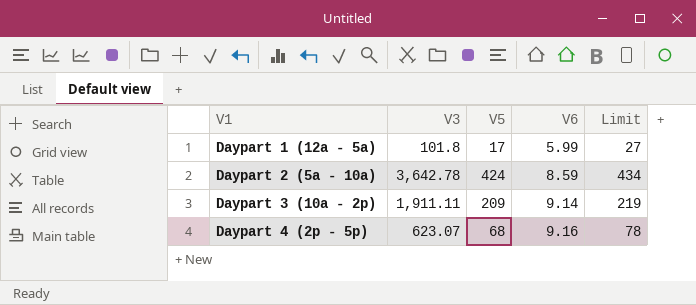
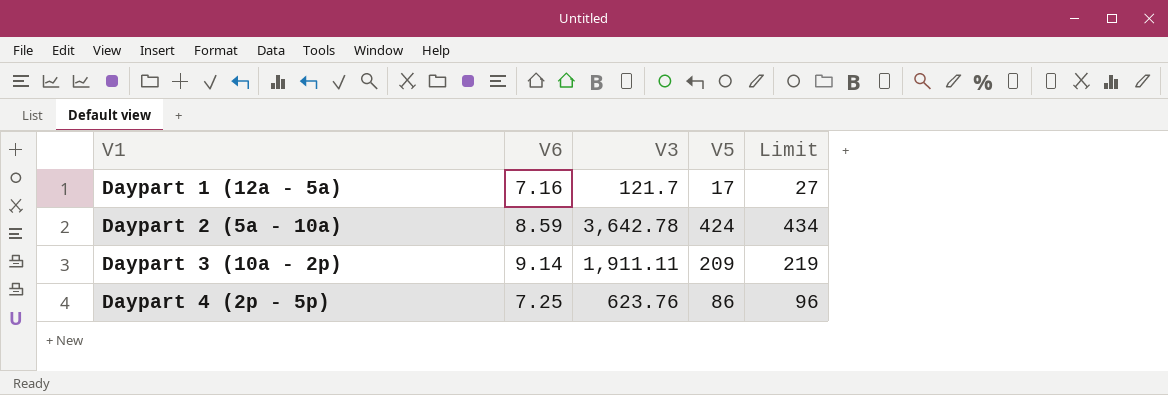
column V6 | position: 4 -> 2
Daypart 1 (12a - 5a) | V6: 5.99 -> 7.16
Daypart 1 (12a - 5a) | V3: 101.8 -> 121.7
Daypart 4 (2p - 5p) | V6: 9.16 -> 7.25
Daypart 4 (2p - 5p) | V3: 623.07 -> 623.76
Daypart 4 (2p - 5p) | V5: 68 -> 86
Daypart 4 (2p - 5p) | Limit: 78 -> 96

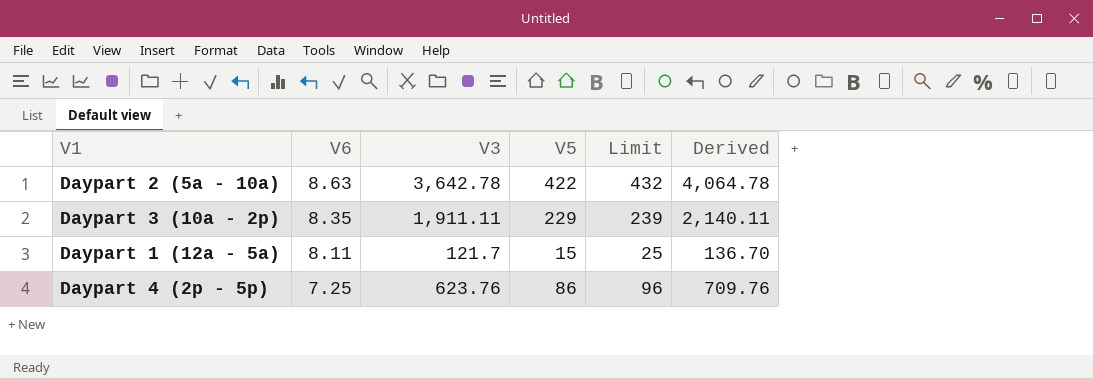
row order: V1 ascending -> V6 descending
column Derived | formula: none -> [V3] + [V5]
Daypart 2 (5a - 10a) | V6: 8.59 -> 8.63
Daypart 2 (5a - 10a) | V5: 424 -> 422
Daypart 2 (5a - 10a) | Limit: 434 -> 432
Daypart 3 (10a - 2p) | V6: 9.14 -> 8.35
Daypart 3 (10a - 2p) | V5: 209 -> 229
Daypart 3 (10a - 2p) | Limit: 219 -> 239
Daypart 1 (12a - 5a) | V6: 7.16 -> 8.11
Daypart 1 (12a - 5a) | V5: 17 -> 15
Daypart 1 (12a - 5a) | Limit: 27 -> 25

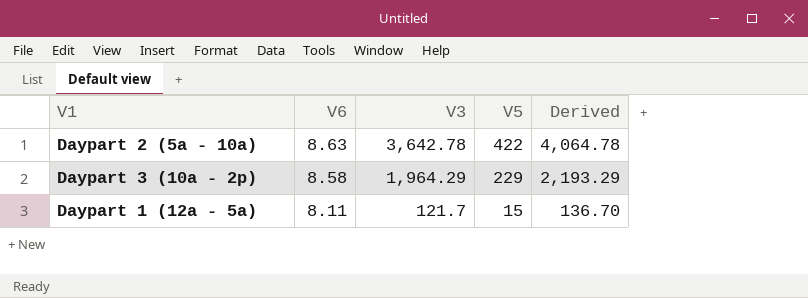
column Limit | formula: [V5] + 10 -> none
row Daypart 4 (2p - 5p): 7.25 | 623.76 | 86 | 96 | 709.76 -> none
Daypart 3 (10a - 2p) | V6: 8.35 -> 8.58
Daypart 3 (10a - 2p) | V3: 1,911.11 -> 1,964.29
Daypart 3 (10a - 2p) | Derived: 2,140.11 -> 2,193.29

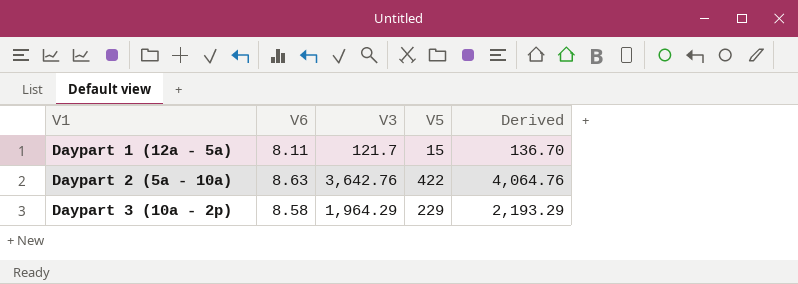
row order: V6 descending -> V1 ascending
Daypart 2 (5a - 10a) | V3: 3,642.78 -> 3,642.76
Daypart 2 (5a - 10a) | Derived: 4,064.78 -> 4,064.76

